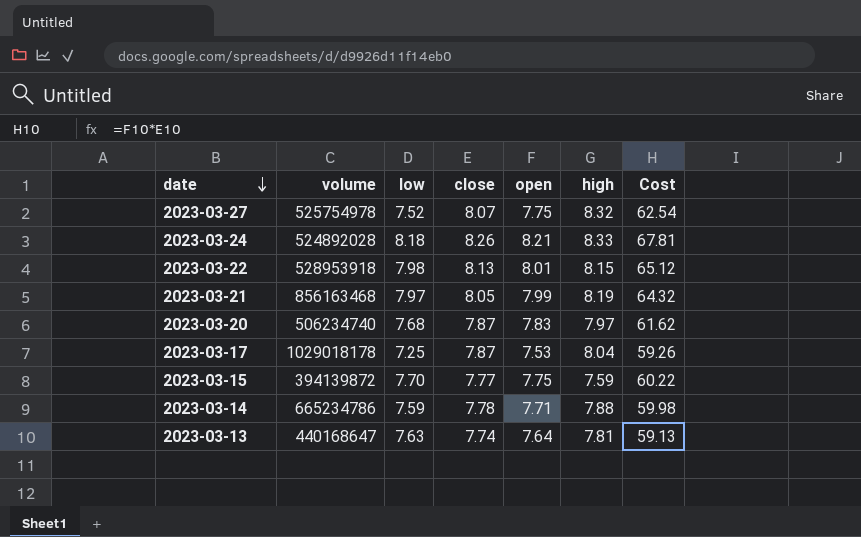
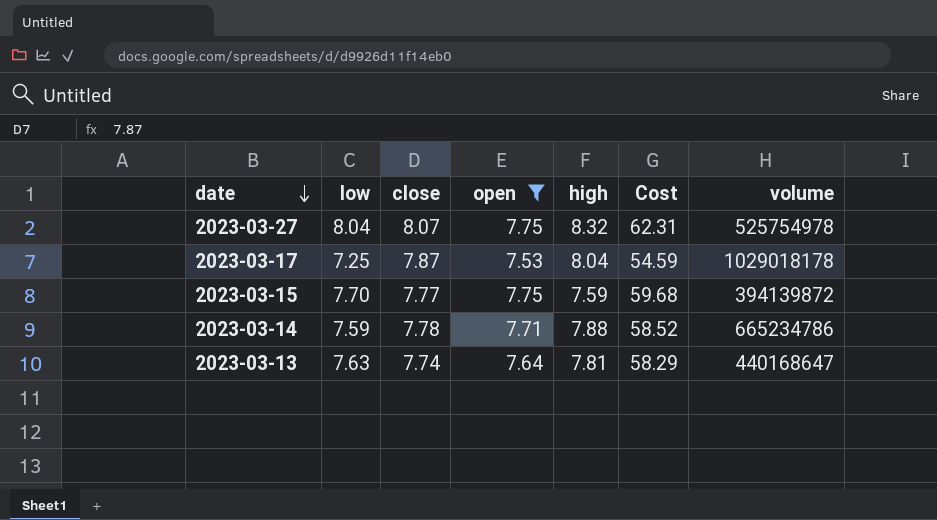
filter: none -> open <= 7.75
column Cost | formula: [close] * [open] -> [low] * [open]
column volume | position: 2 -> 7
2023-03-27 | low: 7.52 -> 8.04

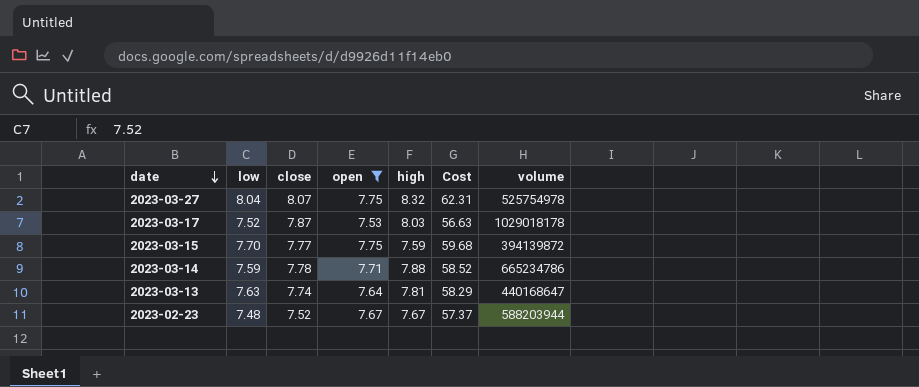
2023-03-17 | low: 7.25 -> 7.52
2023-03-17 | high: 8.04 -> 8.03
2023-03-17 | Cost: 54.59 -> 56.63
row 2023-02-23: none -> 7.48 | 7.52 | 7.67 | 7.67 | 57.37 | 588203944

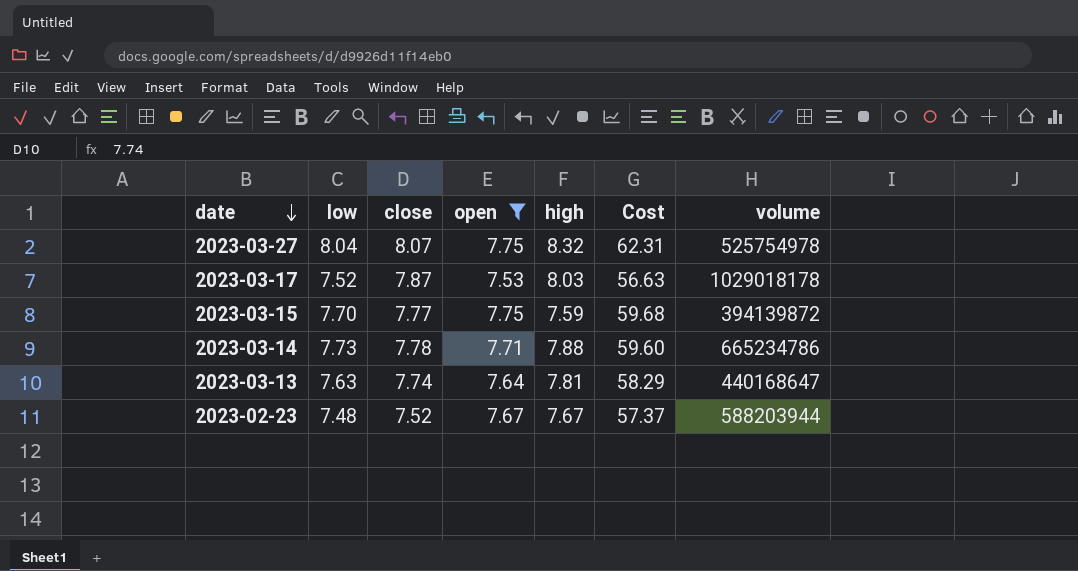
2023-03-14 | low: 7.59 -> 7.73
2023-03-14 | Cost: 58.52 -> 59.60

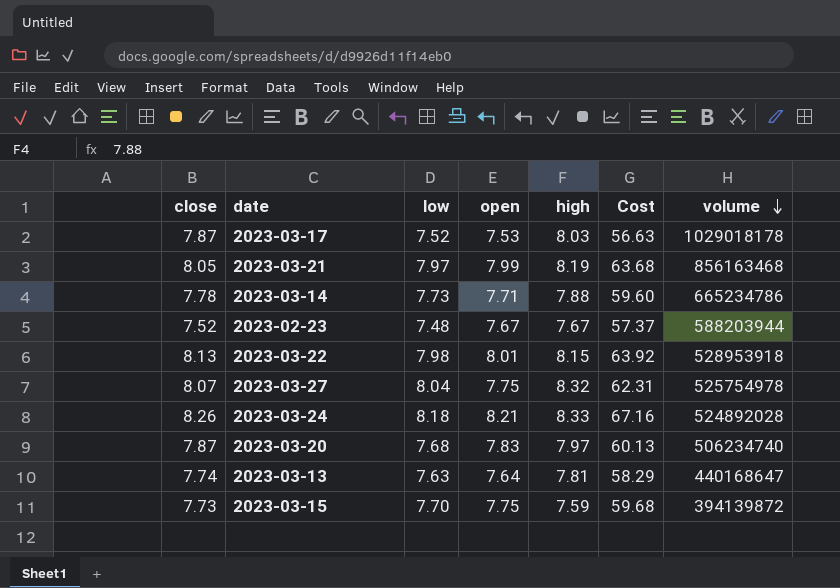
filter: open <= 7.75 -> none
row order: date descending -> volume descending
column close | position: 3 -> 1
2023-03-15 | close: 7.77 -> 7.73

